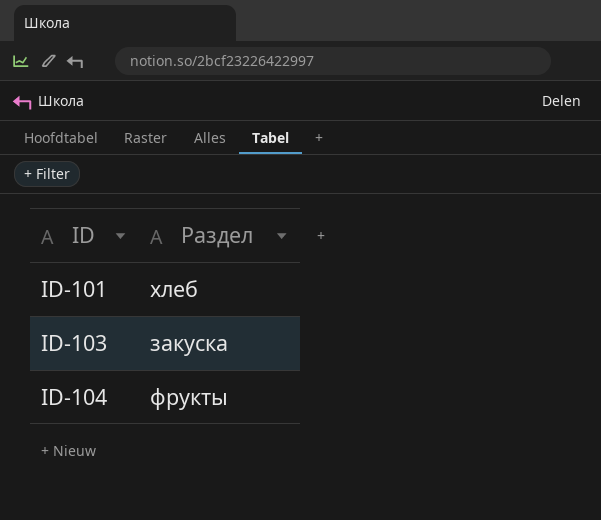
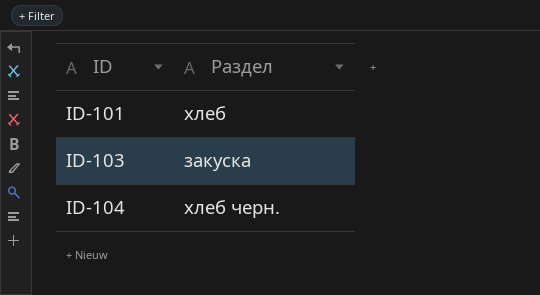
ID-104 | Раздел: фрукты -> хлеб черн.

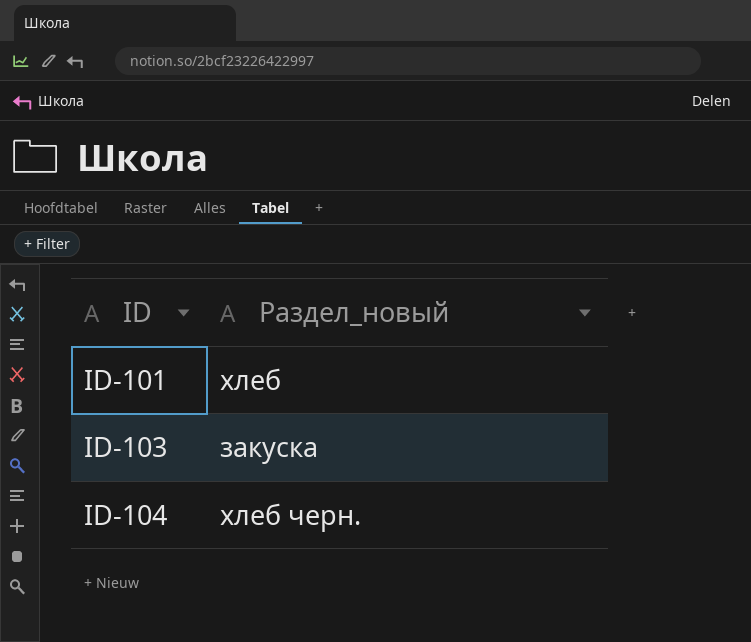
column name: Раздел -> Раздел_новый

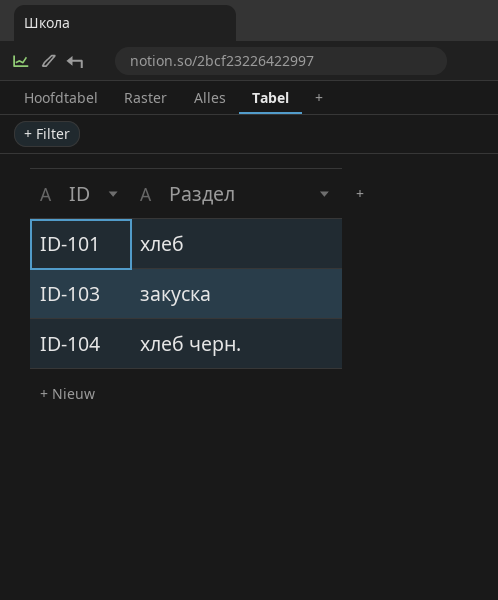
column name: Раздел_новый -> Раздел

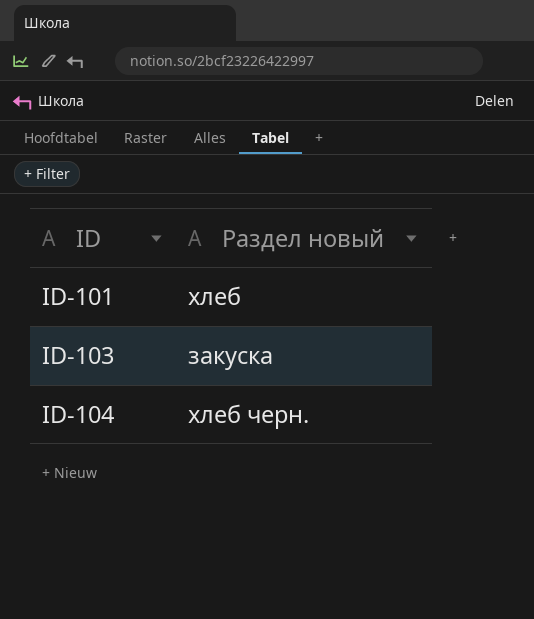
column name: Раздел -> Раздел новый

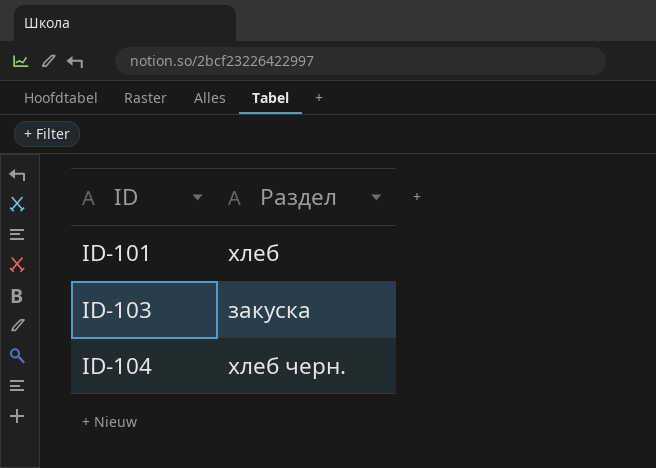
column name: Раздел новый -> Раздел

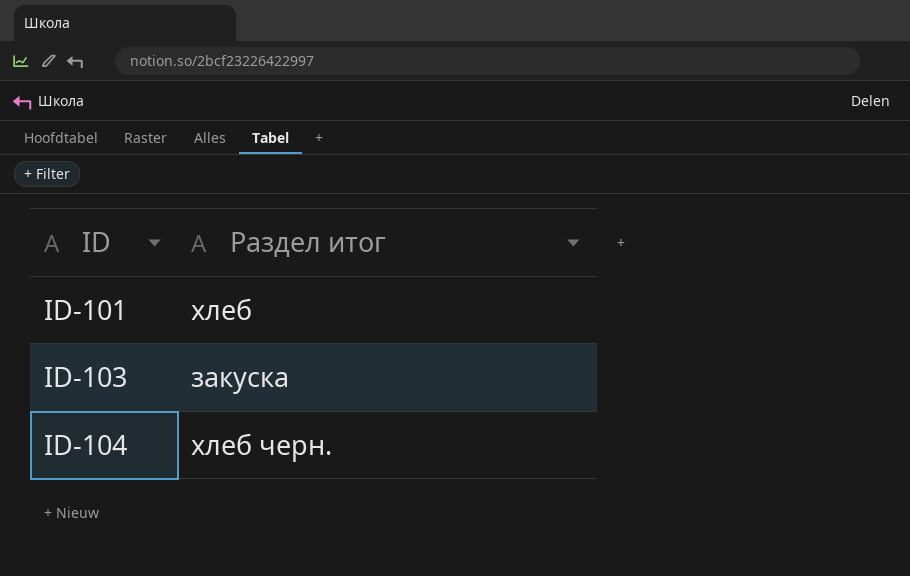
column name: Раздел -> Раздел итог

